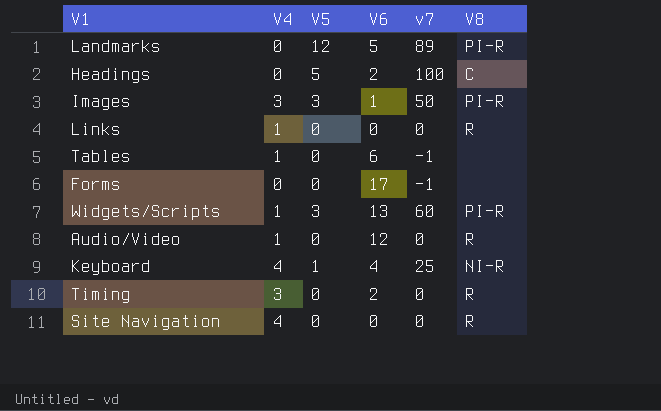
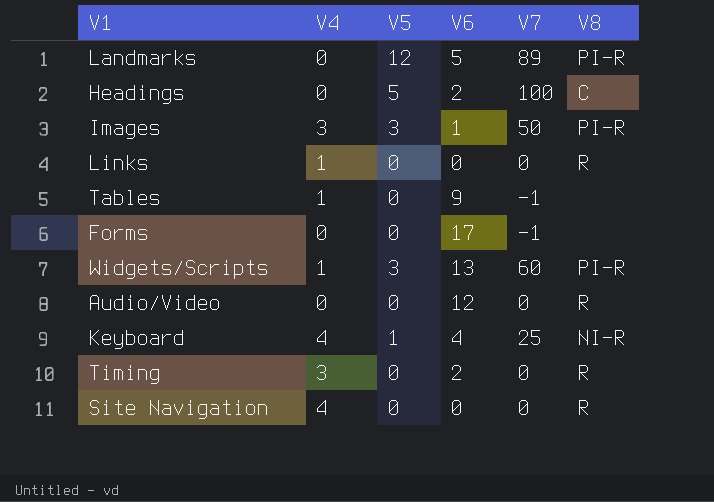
column name: v7 -> V7
Tables | V6: 6 -> 9
Audio/Video | V4: 1 -> 0

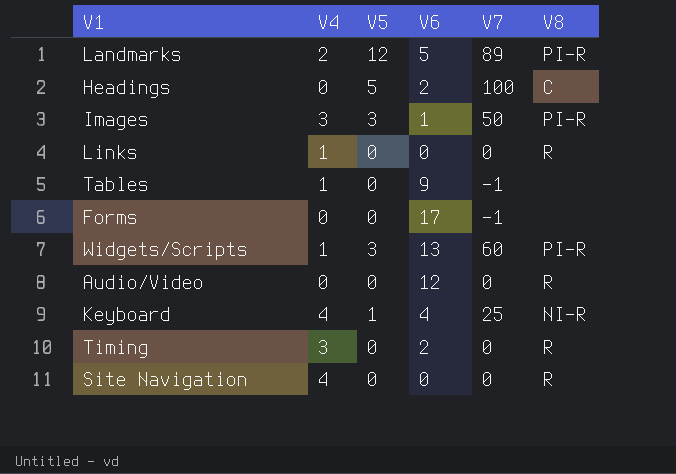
Landmarks | V4: 0 -> 2

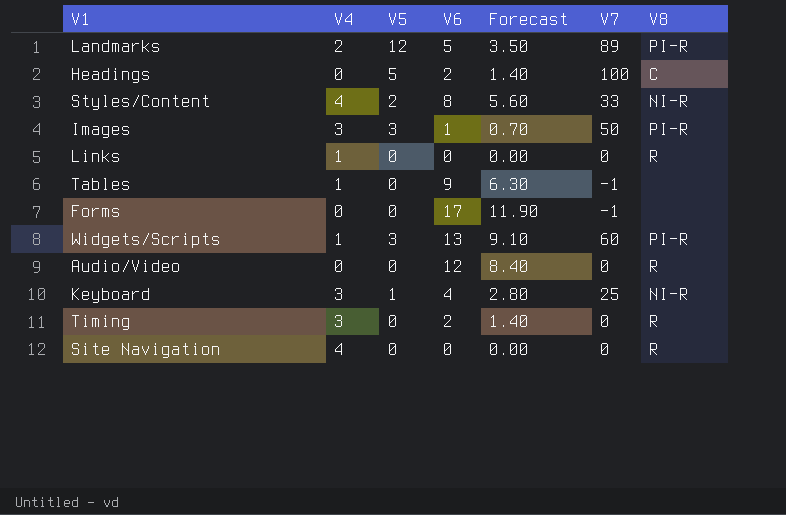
column Forecast | formula: none -> [V6] * 0.7
row Styles/Content: none -> 4 | 2 | 8 | 5.60 | 33 | NI-R
Keyboard | V4: 4 -> 3

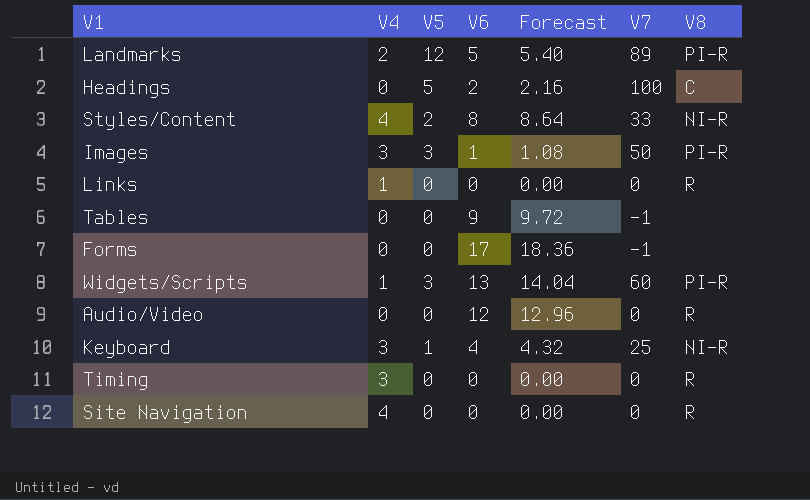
column Forecast | formula: [V6] * 0.7 -> [V6] * 1.08
Tables | V4: 1 -> 0
Timing | V6: 2 -> 0

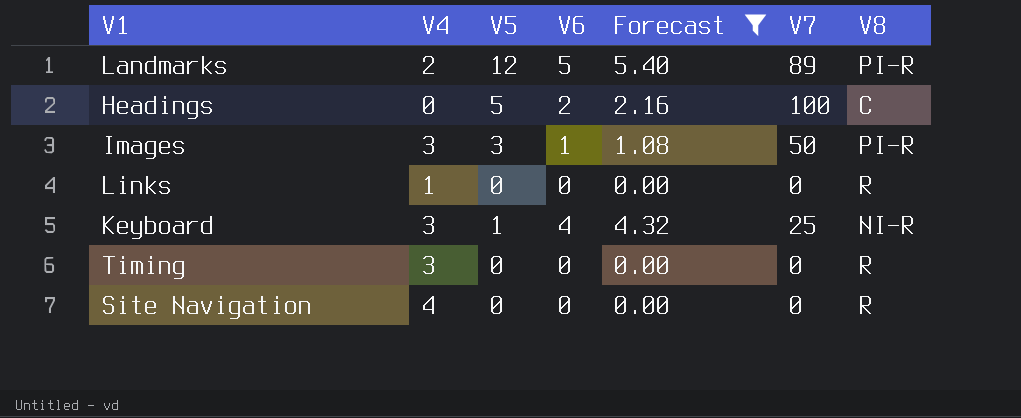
filter: none -> Forecast <= 5.40

